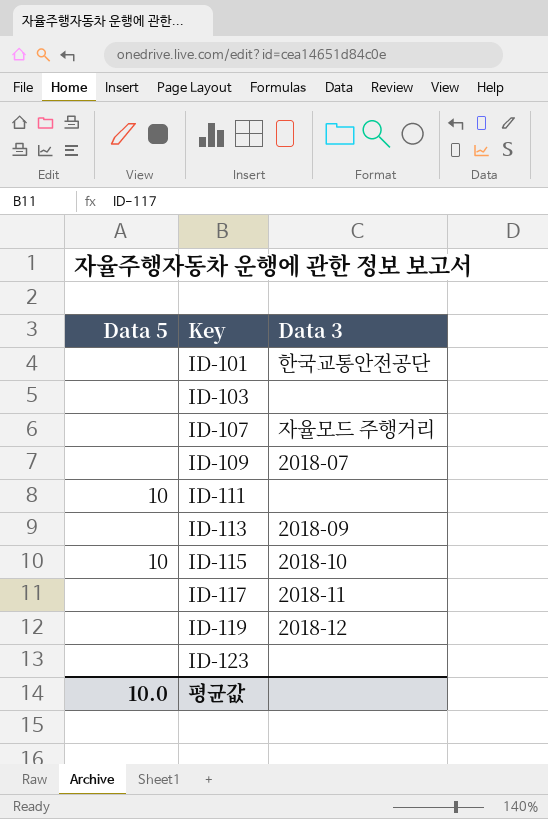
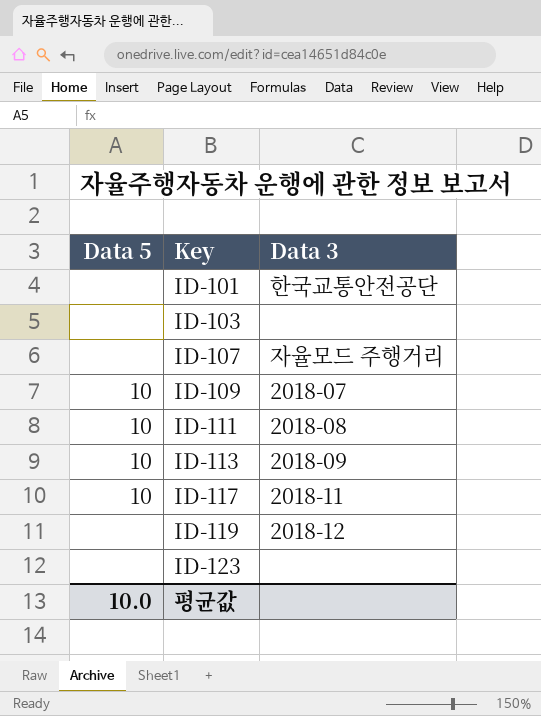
row ID-115: 10 | 2018-10 -> none
ID-109 | Data 5: none -> 10
ID-111 | Data 3: none -> 2018-08
ID-113 | Data 5: none -> 10
ID-117 | Data 5: none -> 10

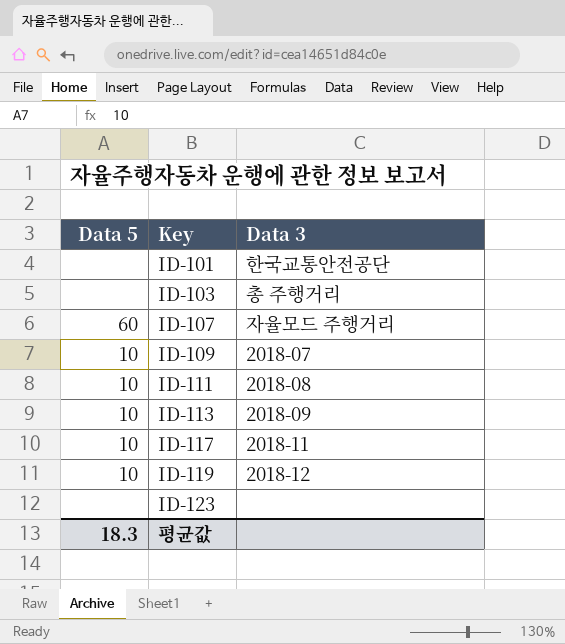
ID-103 | Data 3: none -> 총 주행거리
ID-107 | Data 5: none -> 60
ID-119 | Data 5: none -> 10
평균값 | Data 5: 10.0 -> 18.3

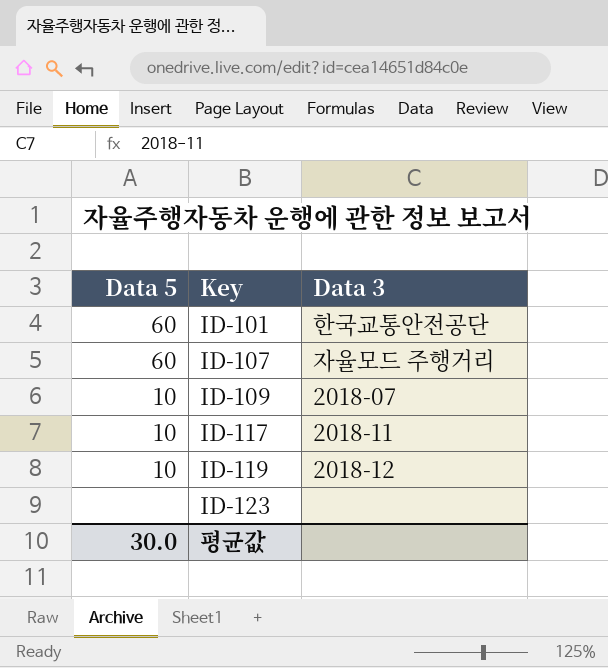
row ID-103: none | 총 주행거리 -> none
row ID-111: 10 | 2018-08 -> none
row ID-113: 10 | 2018-09 -> none
ID-101 | Data 5: none -> 60
평균값 | Data 5: 18.3 -> 30.0

